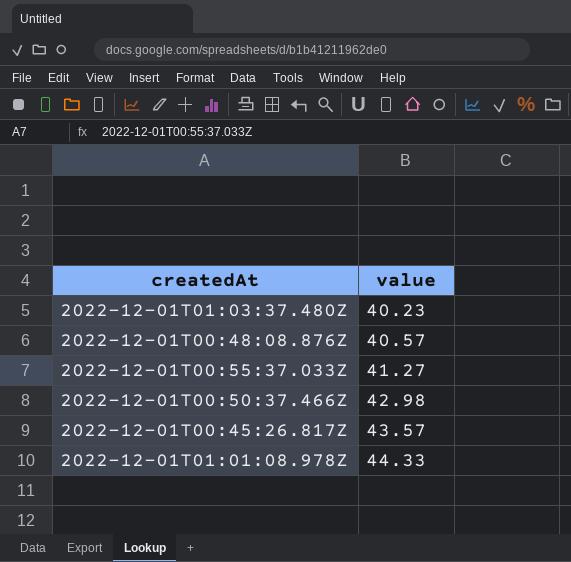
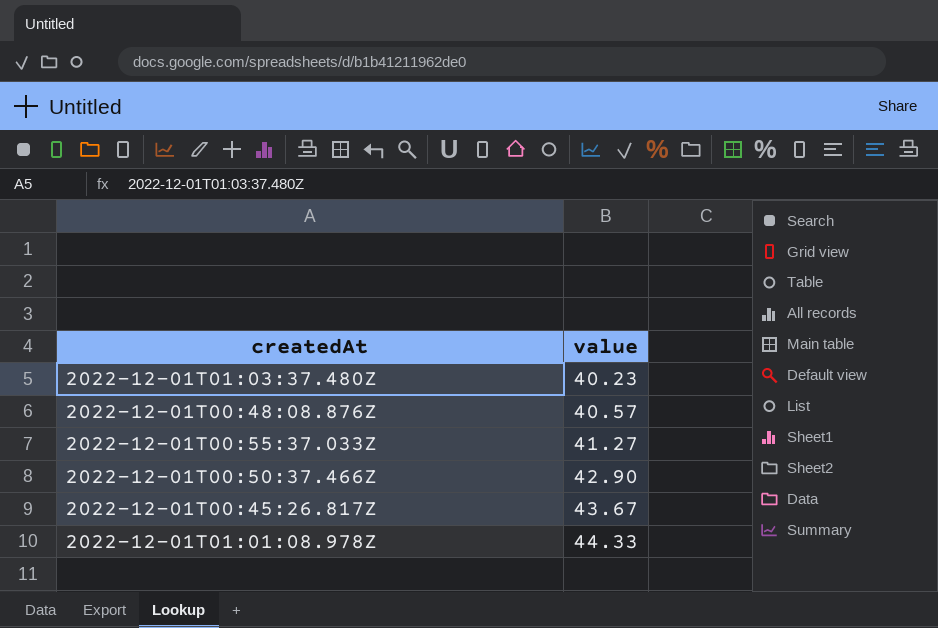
2022-12-01T00:50:37.466Z | value: 42.98 -> 42.90
2022-12-01T00:45:26.817Z | value: 43.57 -> 43.67

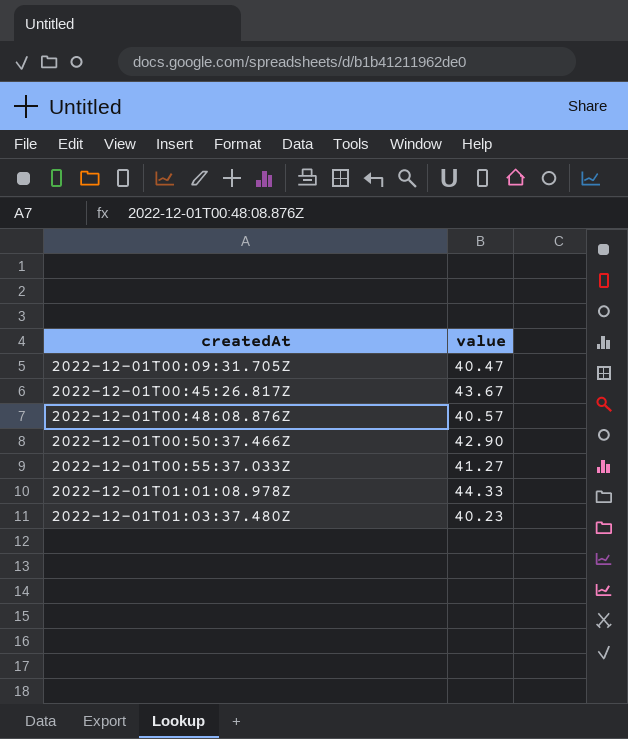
row order: value ascending -> createdAt ascending
row 2022-12-01T00:09:31.705Z: none -> 40.47

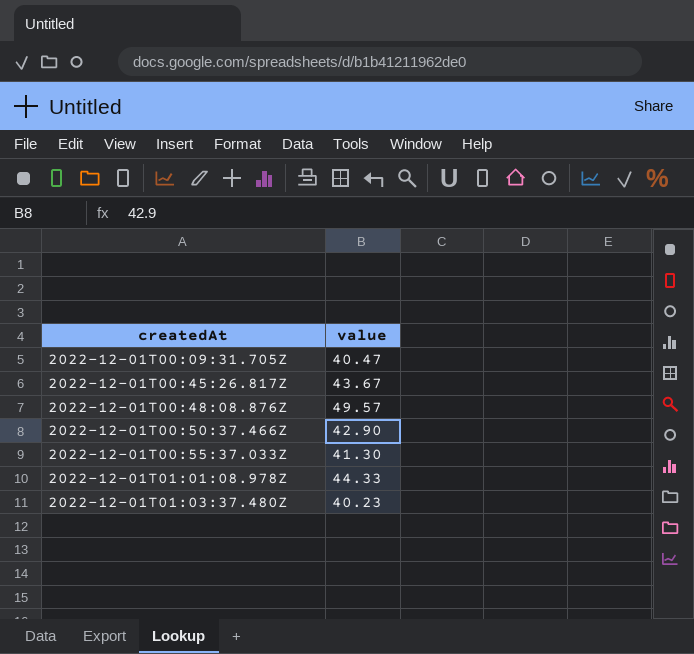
2022-12-01T00:48:08.876Z | value: 40.57 -> 49.57
2022-12-01T00:55:37.033Z | value: 41.27 -> 41.30

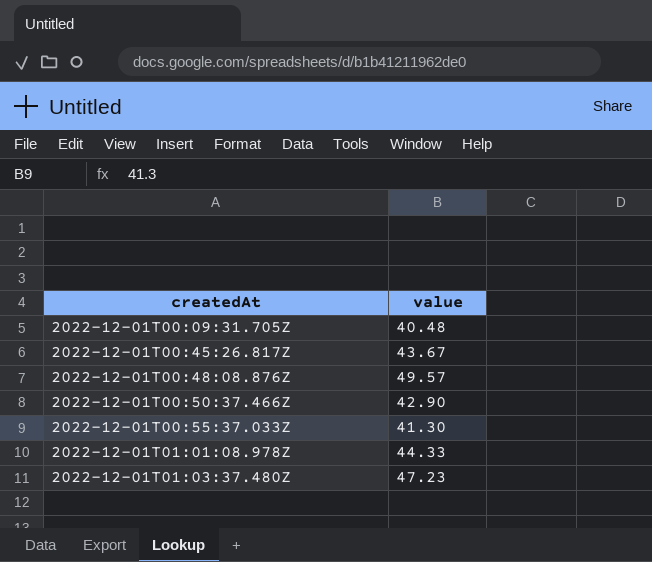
2022-12-01T00:09:31.705Z | value: 40.47 -> 40.48
2022-12-01T01:03:37.480Z | value: 40.23 -> 47.23

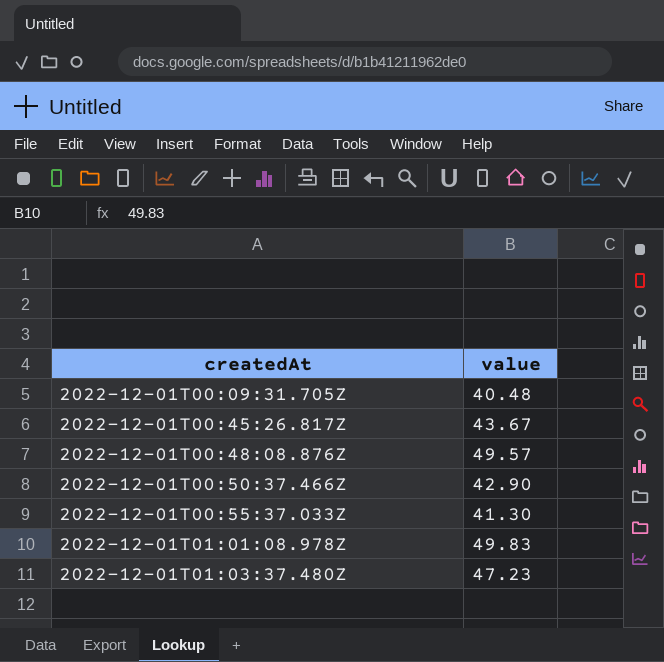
2022-12-01T01:01:08.978Z | value: 44.33 -> 49.83

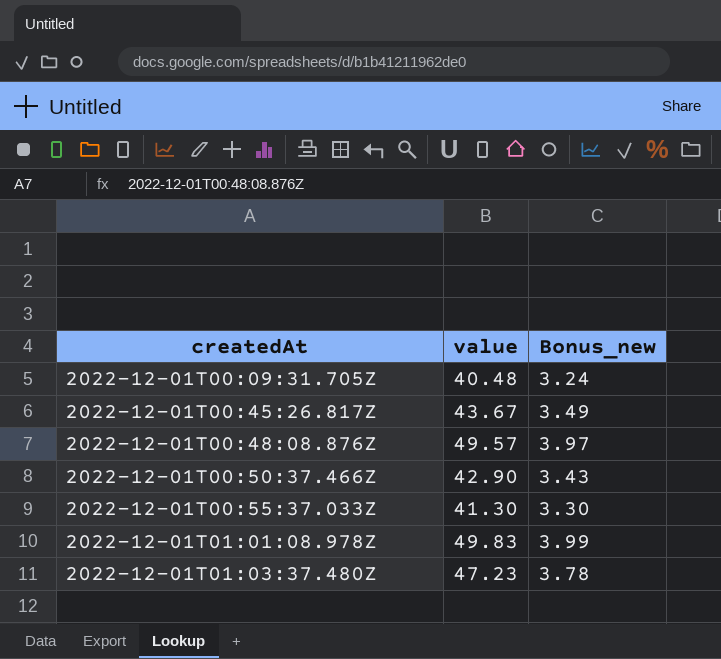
column Bonus_new | formula: none -> [value] * 0.08

